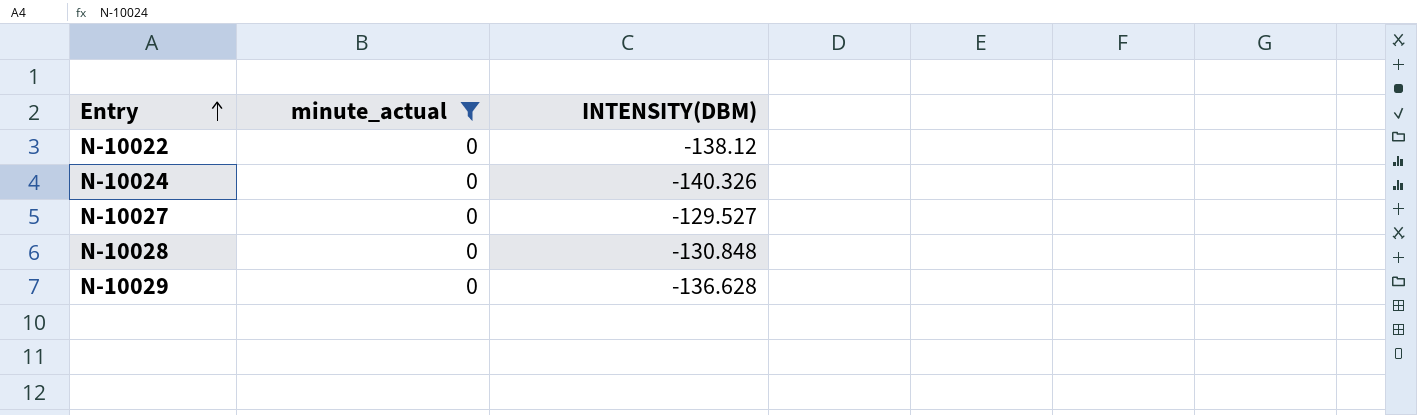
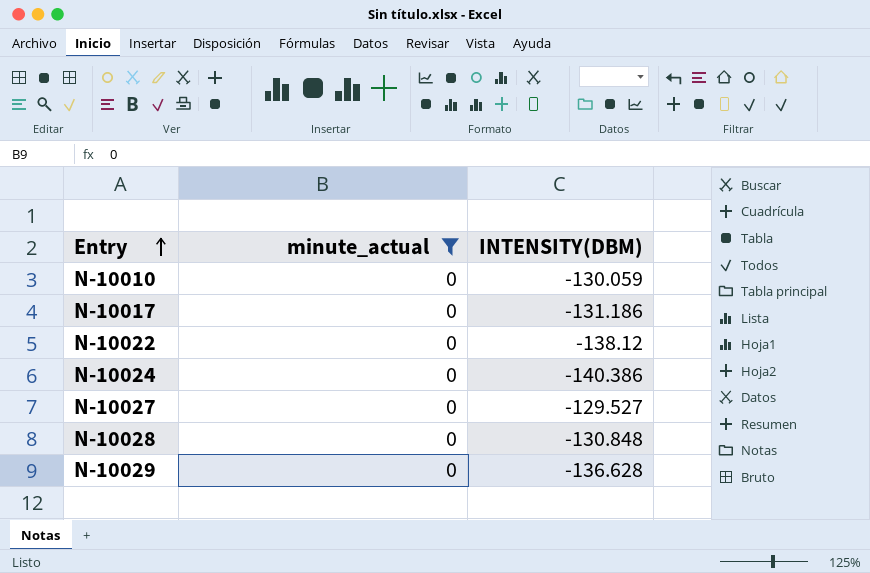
row N-10010: none -> 0 | -130.059
row N-10017: none -> 0 | -131.186
N-10024 | INTENSITY(DBM): -140.326 -> -140.386

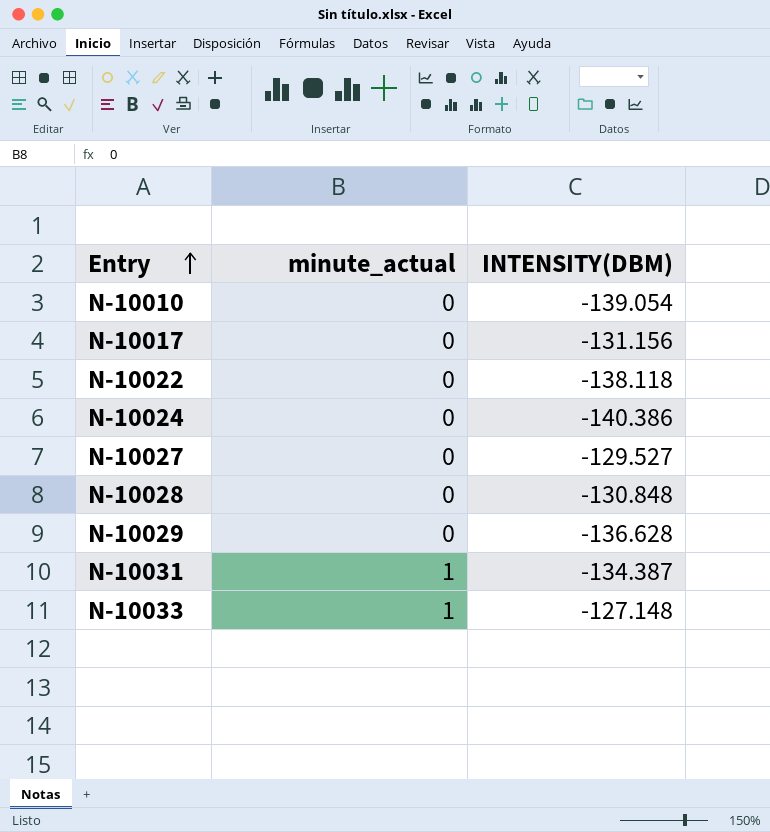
filter: minute_actual = 0 -> none
N-10010 | INTENSITY(DBM): -130.059 -> -139.054
N-10017 | INTENSITY(DBM): -131.186 -> -131.156
N-10022 | INTENSITY(DBM): -138.12 -> -138.118

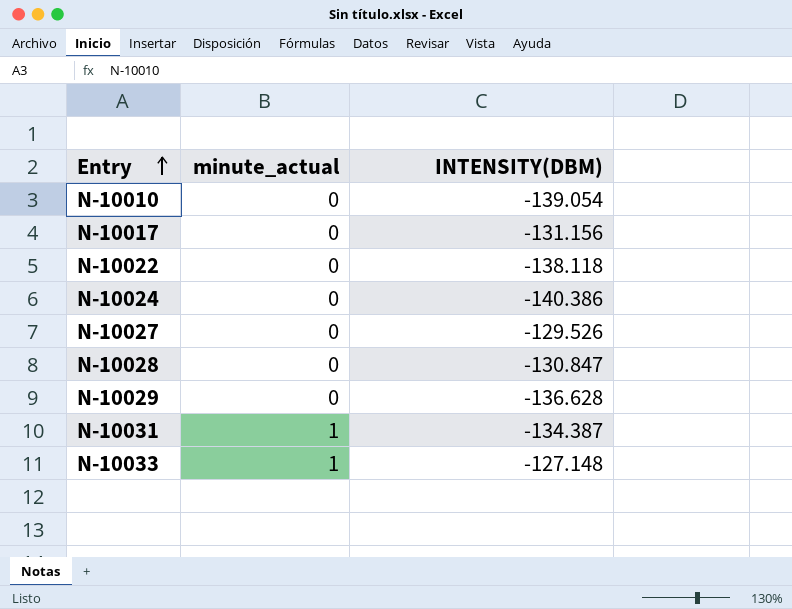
N-10027 | INTENSITY(DBM): -129.527 -> -129.526
N-10028 | INTENSITY(DBM): -130.848 -> -130.847

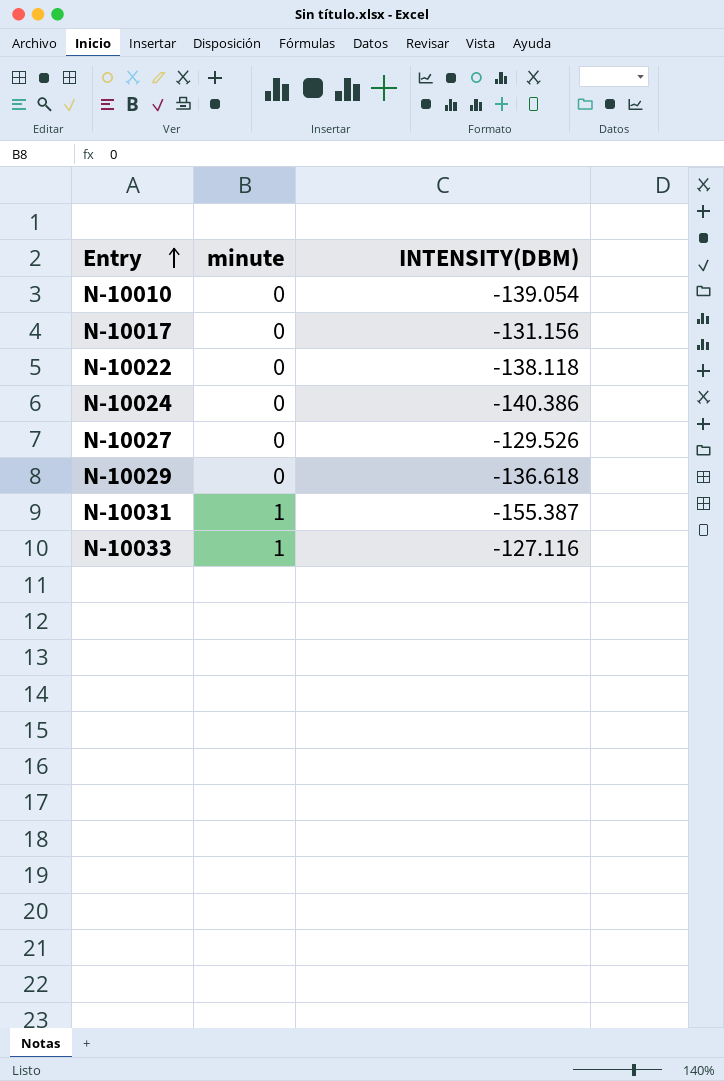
column name: minute_actual -> minute
row N-10028: 0 | -130.847 -> none
N-10029 | INTENSITY(DBM): -136.628 -> -136.618
N-10031 | INTENSITY(DBM): -134.387 -> -155.387
N-10033 | INTENSITY(DBM): -127.148 -> -127.116

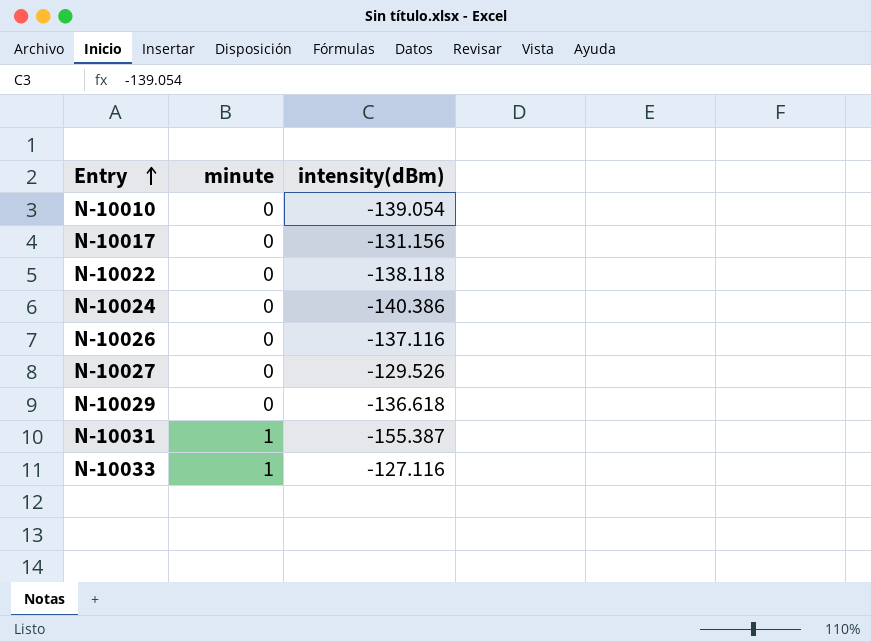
column name: INTENSITY(DBM) -> intensity(dBm)
row N-10026: none -> 0 | -137.116

